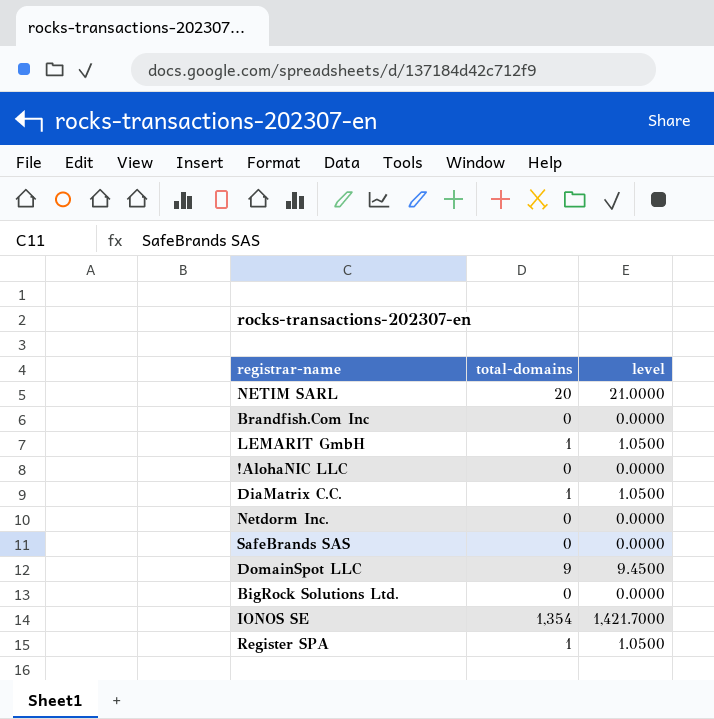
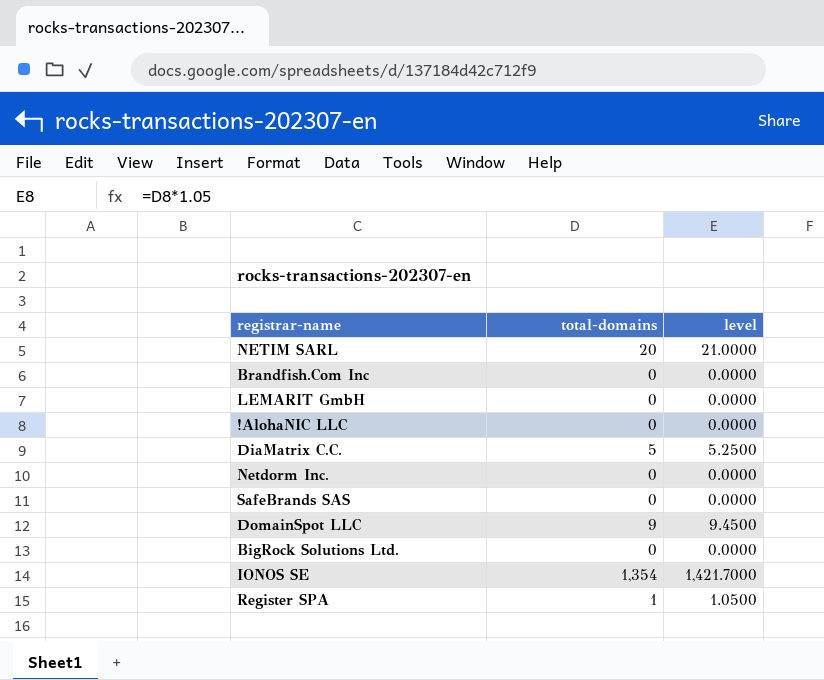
LEMARIT GmbH | total-domains: 1 -> 0
LEMARIT GmbH | level: 1.0500 -> 0.0000
DiaMatrix C.C. | total-domains: 1 -> 5
DiaMatrix C.C. | level: 1.0500 -> 5.2500

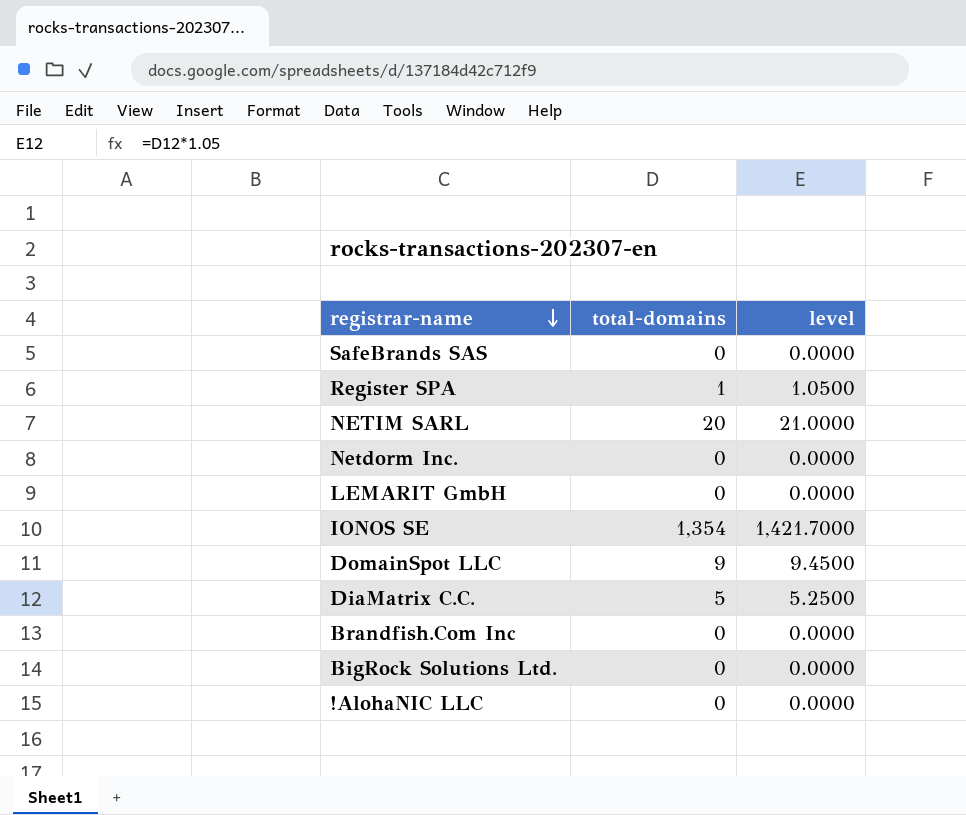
row order: none -> registrar-name descending

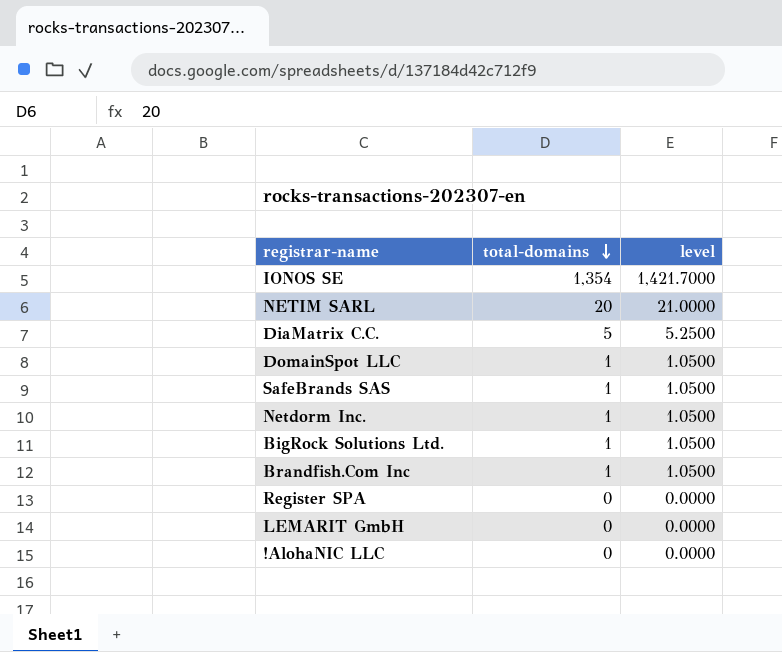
row order: registrar-name descending -> total-domains descending
DomainSpot LLC | total-domains: 9 -> 1
DomainSpot LLC | level: 9.4500 -> 1.0500
SafeBrands SAS | total-domains: 0 -> 1
SafeBrands SAS | level: 0.0000 -> 1.0500
Netdorm Inc. | total-domains: 0 -> 1
Netdorm Inc. | level: 0.0000 -> 1.0500
BigRock Solutions Ltd. | total-domains: 0 -> 1
BigRock Solutions Ltd. | level: 0.0000 -> 1.0500
Brandfish.Com Inc | total-domains: 0 -> 1
Brandfish.Com Inc | level: 0.0000 -> 1.0500
Register SPA | total-domains: 1 -> 0
Register SPA | level: 1.0500 -> 0.0000

